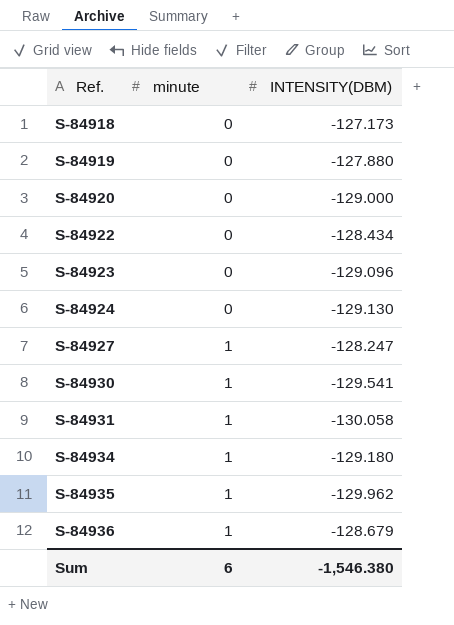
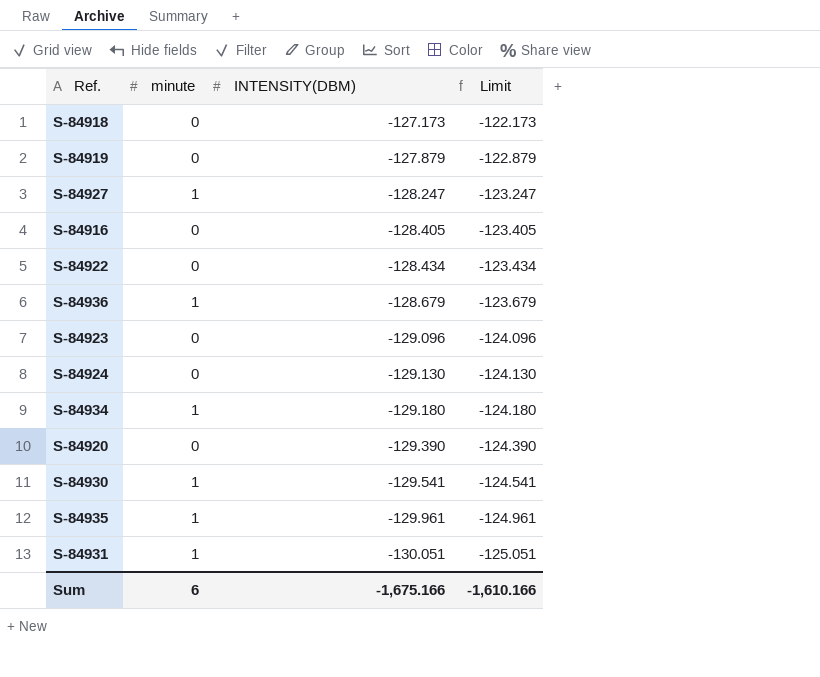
row order: Ref. ascending -> INTENSITY(DBM) descending
column Limit | formula: none -> [INTENSITY(DBM)] + 5
S-84919 | INTENSITY(DBM): -127.880 -> -127.879
row S-84916: none -> 0 | -128.405 | -123.405
S-84920 | INTENSITY(DBM): -129.000 -> -129.390
S-84935 | INTENSITY(DBM): -129.962 -> -129.961
S-84931 | INTENSITY(DBM): -130.058 -> -130.051
Sum | INTENSITY(DBM): -1,546.380 -> -1,675.166

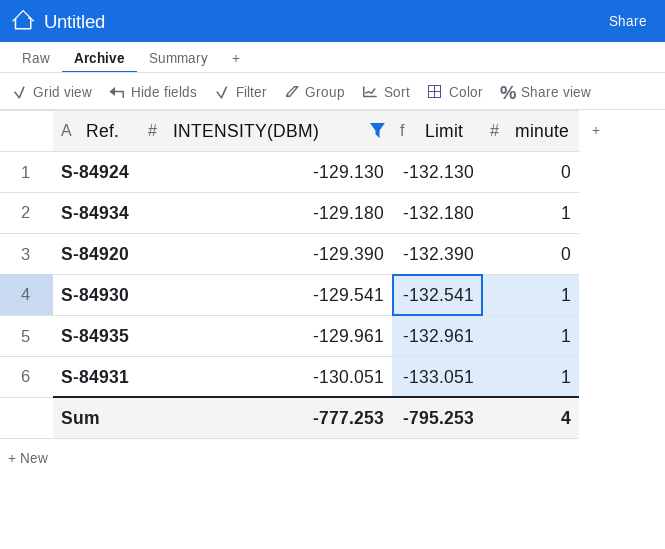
filter: none -> INTENSITY(DBM) <= -129.130
column Limit | formula: [INTENSITY(DBM)] + 5 -> [INTENSITY(DBM)] - 3
column minute | position: 2 -> 4
Sum | INTENSITY(DBM): -1,675.166 -> -777.253
Sum | Limit: -1,610.166 -> -795.253
Sum | minute: 6 -> 4

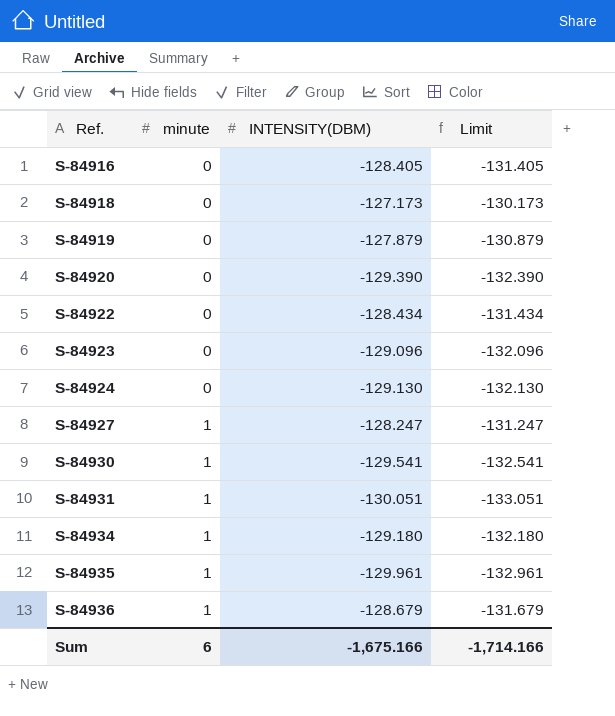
filter: INTENSITY(DBM) <= -129.130 -> none
row order: INTENSITY(DBM) descending -> Ref. ascending
column minute | position: 4 -> 2
Sum | minute: 4 -> 6
Sum | INTENSITY(DBM): -777.253 -> -1,675.166
Sum | Limit: -795.253 -> -1,714.166

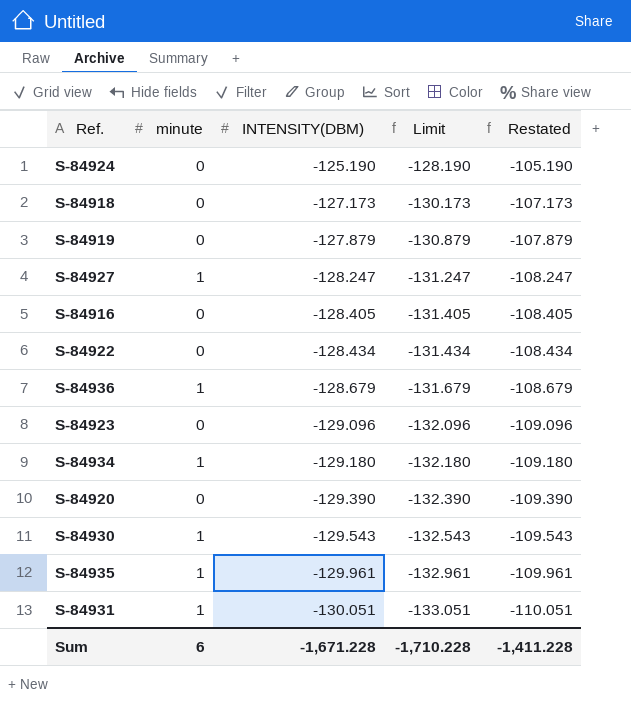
row order: Ref. ascending -> INTENSITY(DBM) descending
column Restated | formula: none -> [INTENSITY(DBM)] + 20
S-84924 | INTENSITY(DBM): -129.130 -> -125.190
S-84924 | Limit: -132.130 -> -128.190
S-84930 | INTENSITY(DBM): -129.541 -> -129.543
S-84930 | Limit: -132.541 -> -132.543
Sum | INTENSITY(DBM): -1,675.166 -> -1,671.228
Sum | Limit: -1,714.166 -> -1,710.228

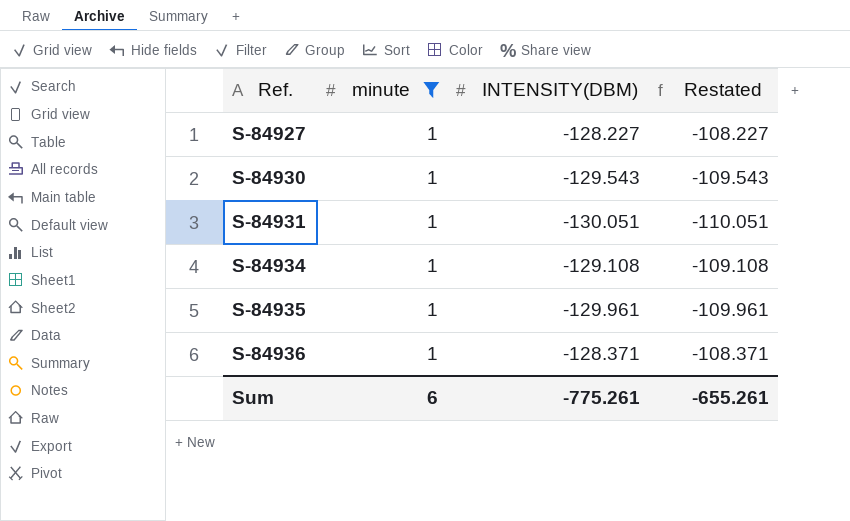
filter: none -> minute = 1
row order: INTENSITY(DBM) descending -> Ref. ascending
column Limit | formula: [INTENSITY(DBM)] - 3 -> none
S-84927 | INTENSITY(DBM): -128.247 -> -128.227
S-84927 | Restated: -108.247 -> -108.227
S-84934 | INTENSITY(DBM): -129.180 -> -129.108
S-84934 | Restated: -109.180 -> -109.108
S-84936 | INTENSITY(DBM): -128.679 -> -128.371
S-84936 | Restated: -108.679 -> -108.371
Sum | INTENSITY(DBM): -1,671.228 -> -775.261
Sum | Restated: -1,411.228 -> -655.261

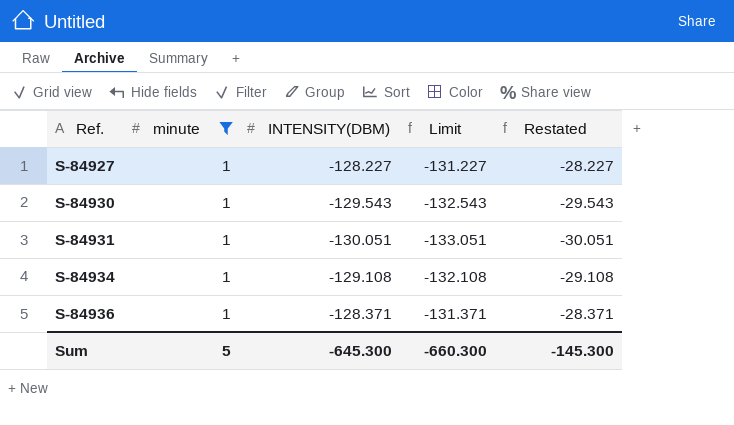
column Limit | formula: none -> [INTENSITY(DBM)] - 3
column Restated | formula: [INTENSITY(DBM)] + 20 -> [INTENSITY(DBM)] + 100
row S-84935: 1 | -129.961 | -109.961 -> none
Sum | minute: 6 -> 5
Sum | INTENSITY(DBM): -775.261 -> -645.300
Sum | Restated: -655.261 -> -145.300

